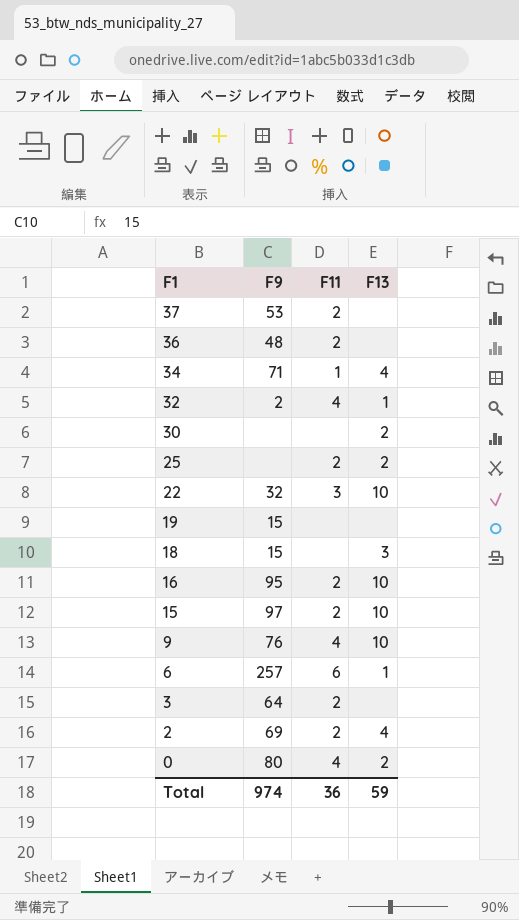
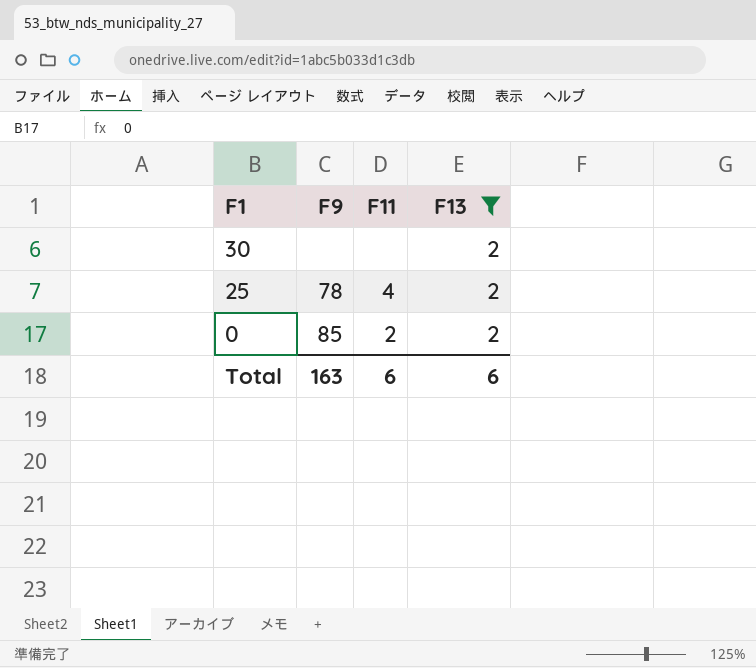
filter: none -> F13 = 2
25 | F9: none -> 78
25 | F11: 2 -> 4
0 | F9: 80 -> 85
0 | F11: 4 -> 2
Total | F9: 974 -> 163
Total | F11: 36 -> 6
Total | F13: 59 -> 6

